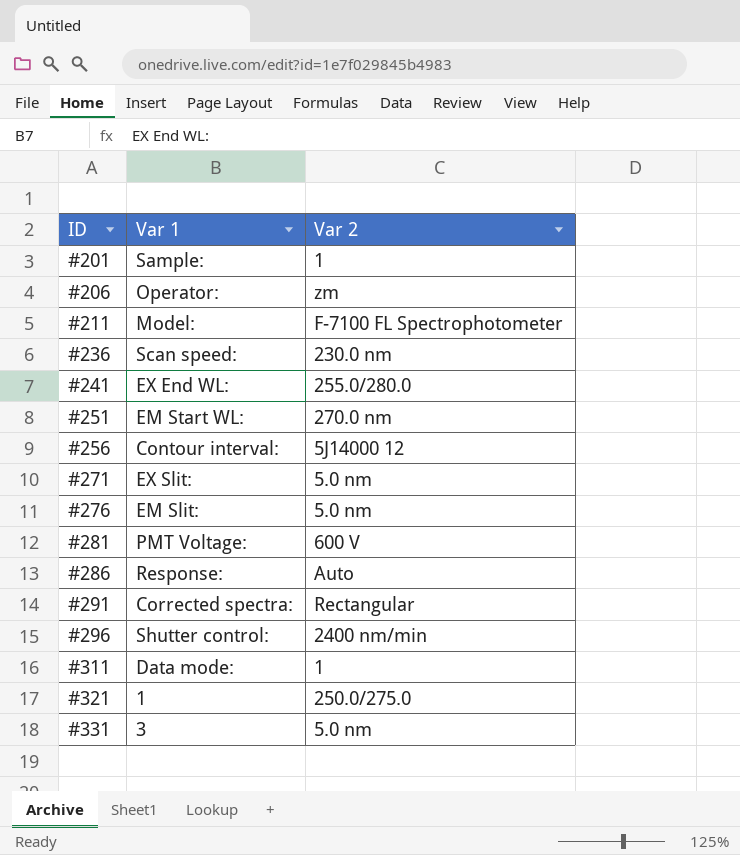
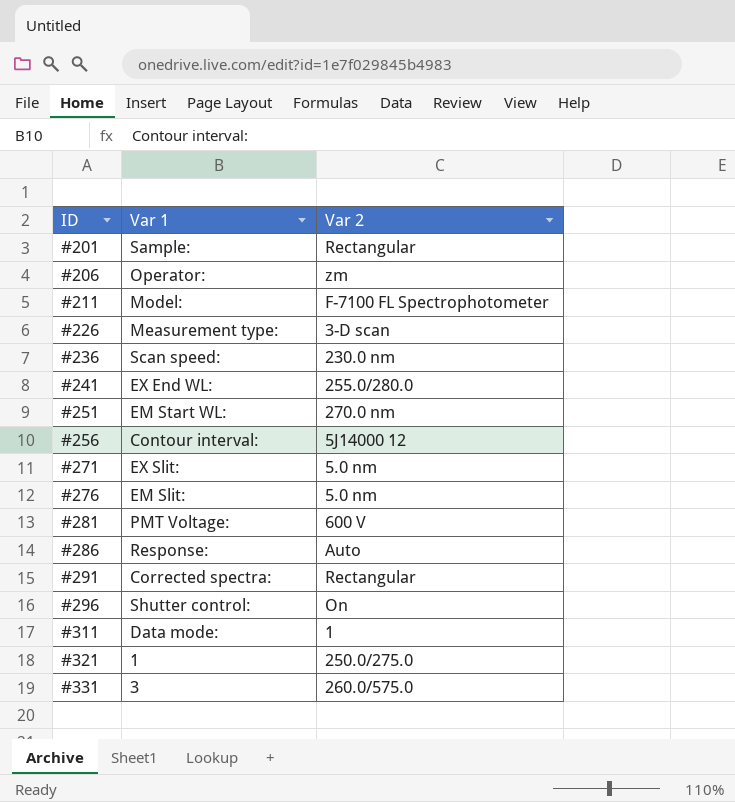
#201 | Var 2: 1 -> Rectangular
row #226: none -> Measurement type: | 3-D scan
#296 | Var 2: 2400 nm/min -> On
#331 | Var 2: 5.0 nm -> 260.0/575.0

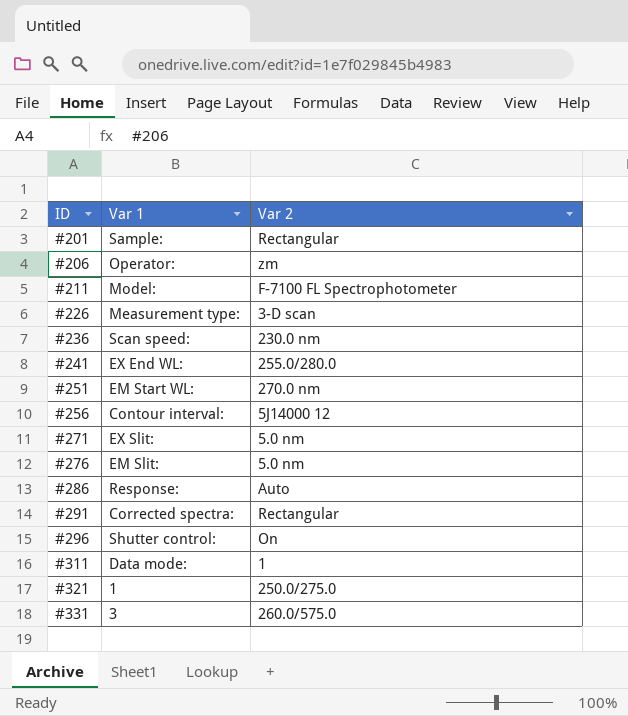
row #281: PMT Voltage: | 600 V -> none

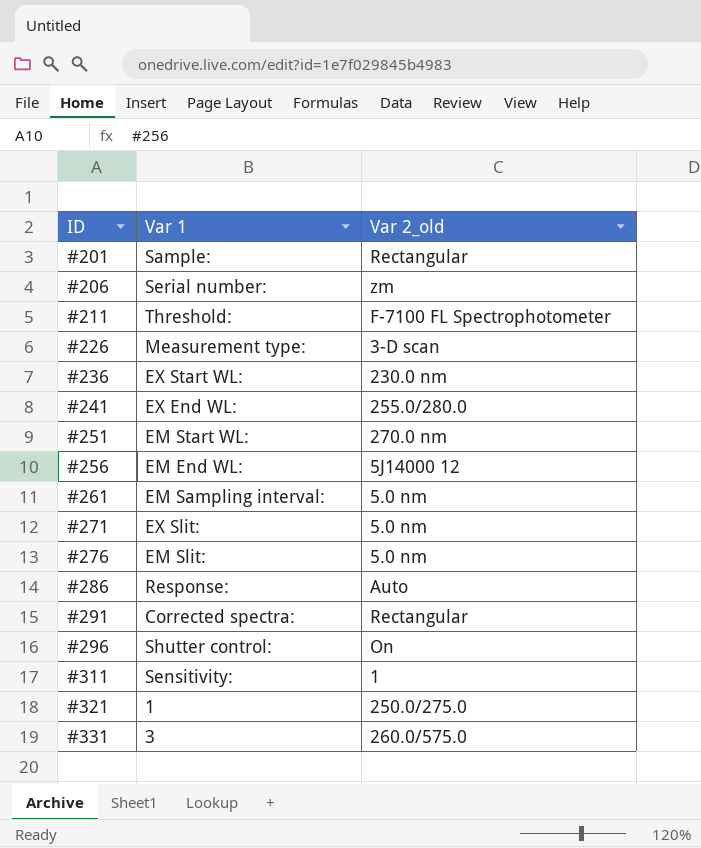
column name: Var 2 -> Var 2_old
#206 | Var 1: Operator: -> Serial number:
#211 | Var 1: Model: -> Threshold:
#236 | Var 1: Scan speed: -> EX Start WL:
#256 | Var 1: Contour interval: -> EM End WL:
row #261: none -> EM Sampling interval: | 5.0 nm
#311 | Var 1: Data mode: -> Sensitivity:

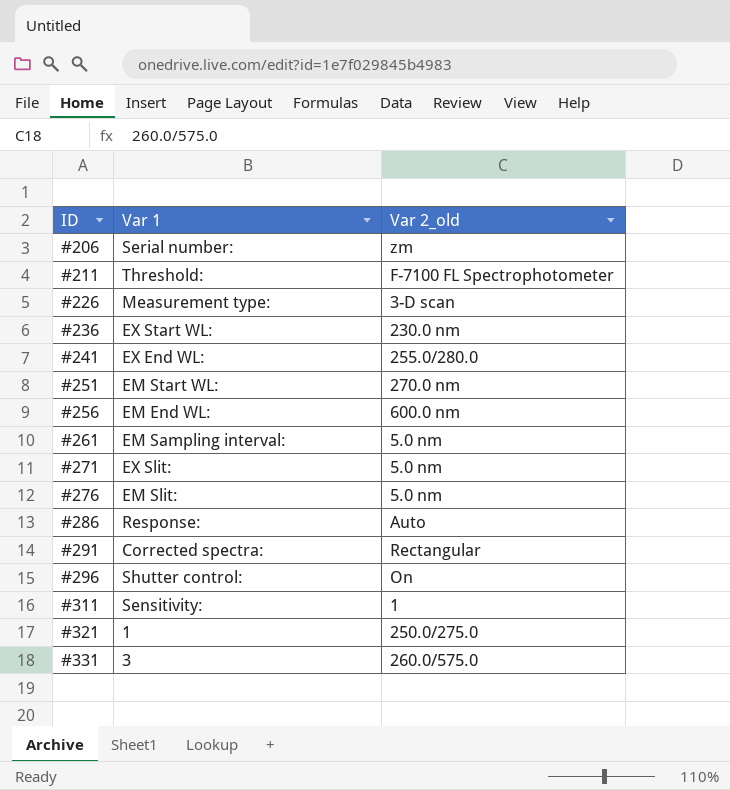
row #201: Sample: | Rectangular -> none
#256 | Var 2_old: 5J14000 12 -> 600.0 nm

